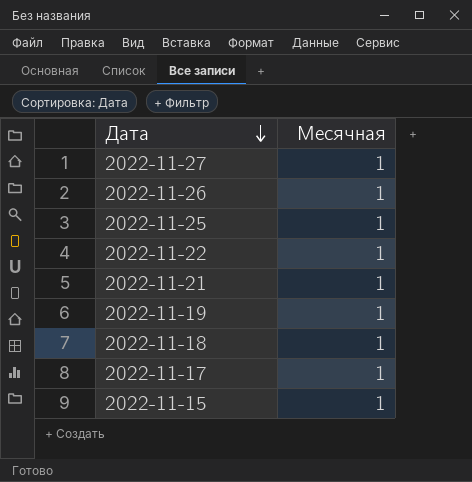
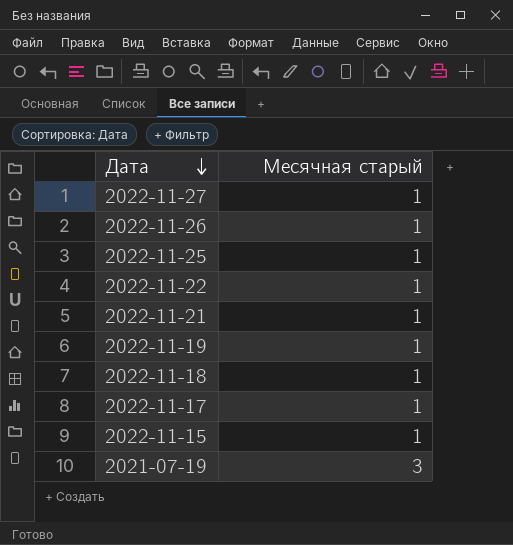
column name: Месячная -> Месячная старый
row 2021-07-19: none -> 3

